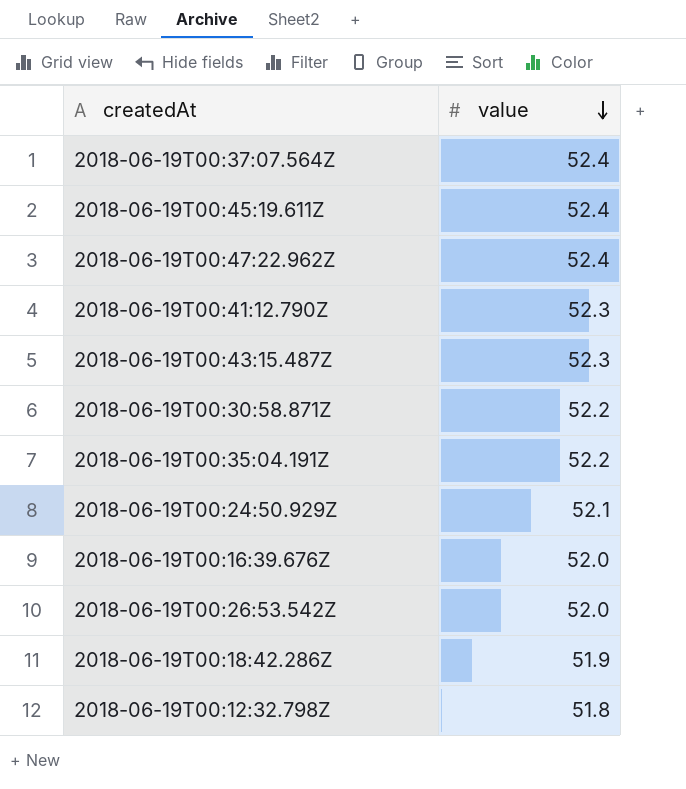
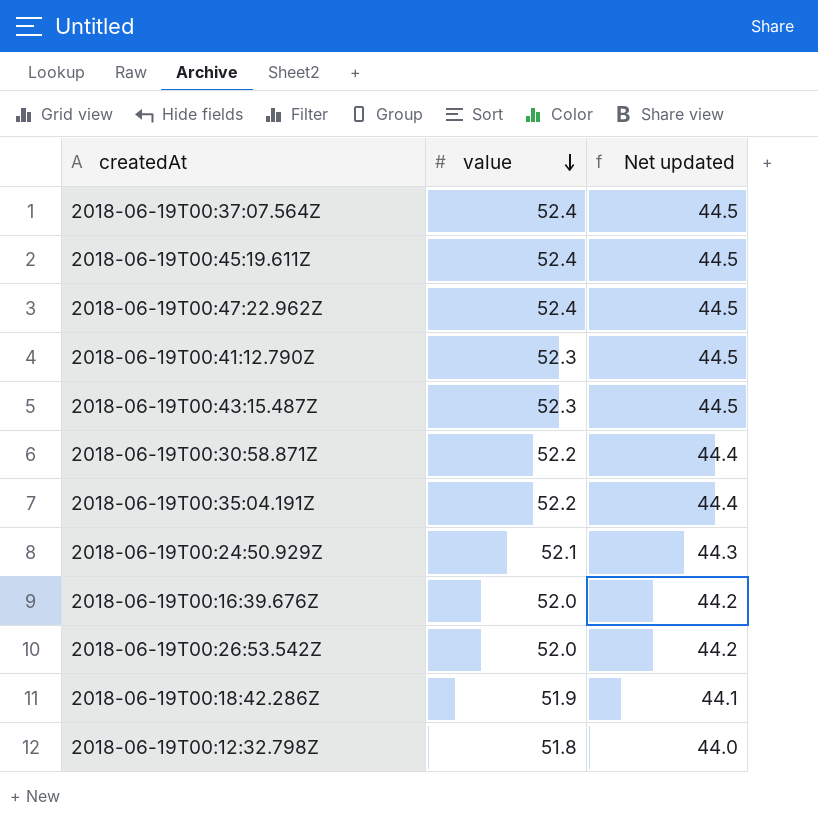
column Net updated | formula: none -> [value] * 0.85

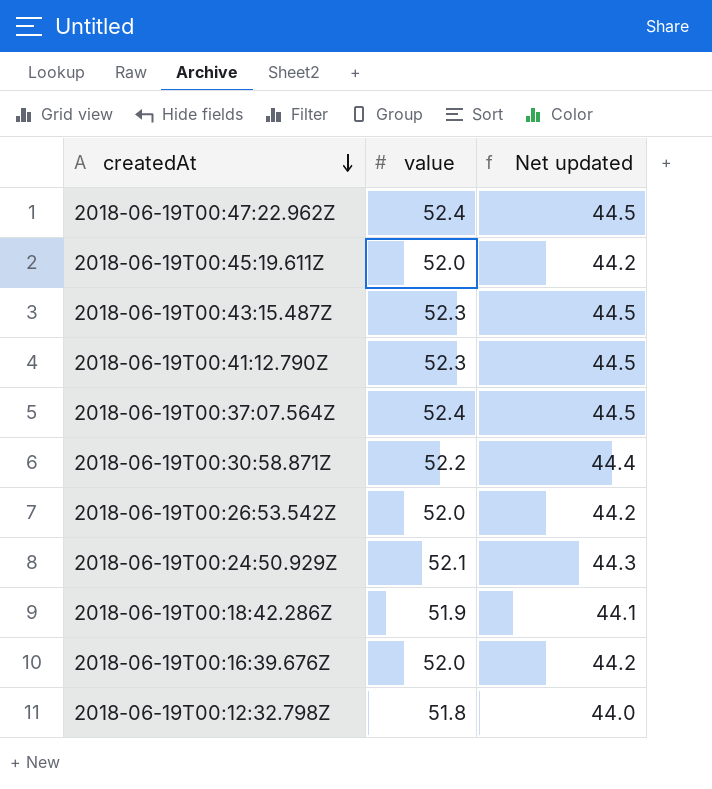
row order: value descending -> createdAt descending
row 2018-06-19T00:35:04.191Z: 52.2 | 44.4 -> none
2018-06-19T00:45:19.611Z | value: 52.4 -> 52.0
2018-06-19T00:45:19.611Z | Net updated: 44.5 -> 44.2

